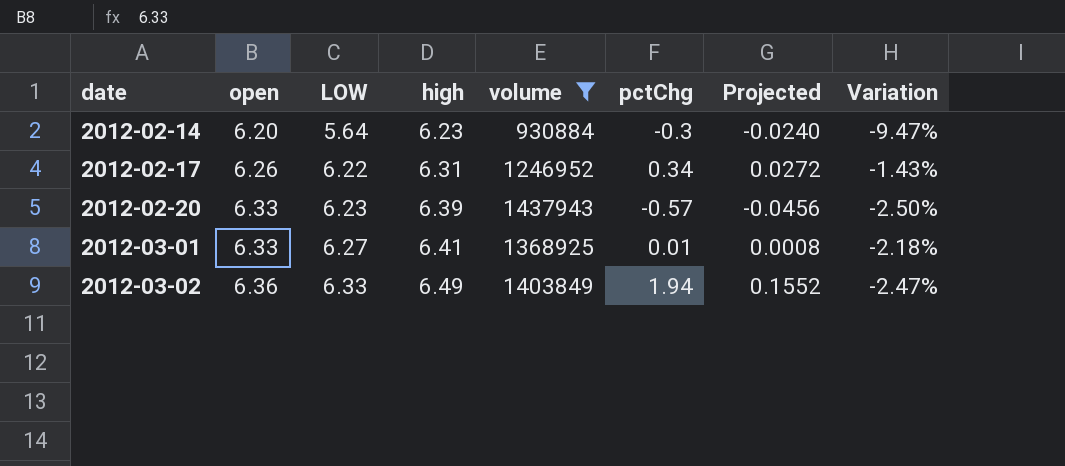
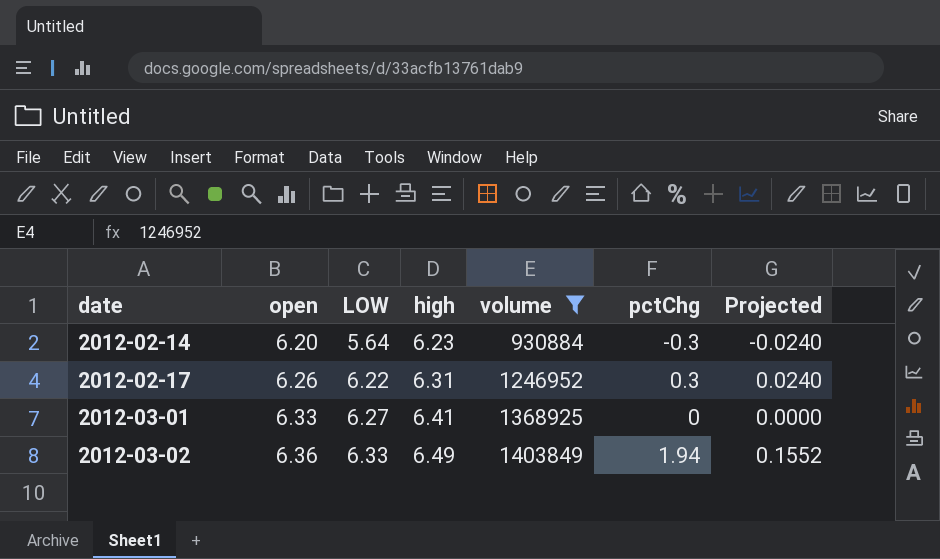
column Variation | formula: ([LOW] - [high]) / [high] -> none
row 2012-02-20: 6.33 | 6.23 | 6.39 | 1437943 | -0.57 | -0.0456 | -2.50% -> none
2012-02-17 | pctChg: 0.34 -> 0.3
2012-02-17 | Projected: 0.0272 -> 0.0240
2012-03-01 | pctChg: 0.01 -> 0
2012-03-01 | Projected: 0.0008 -> 0.0000

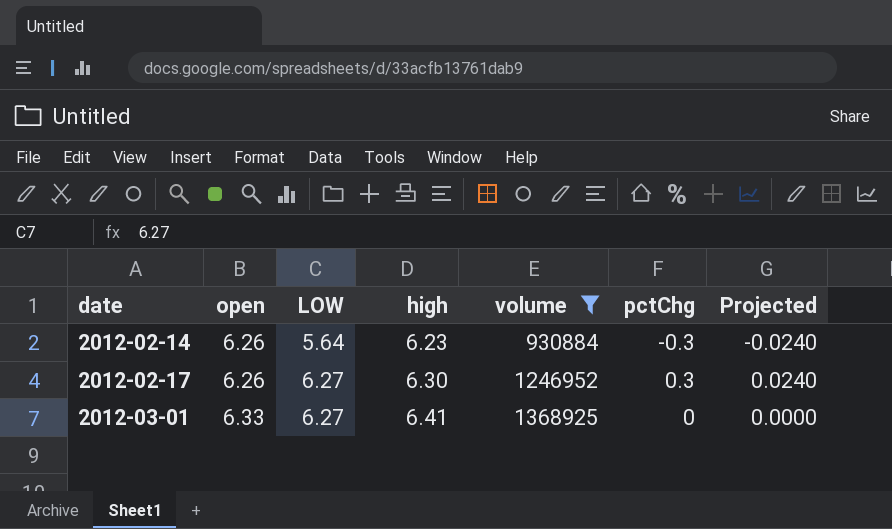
row 2012-03-02: 6.36 | 6.33 | 6.49 | 1403849 | 1.94 | 0.1552 -> none
2012-02-14 | open: 6.20 -> 6.26
2012-02-17 | LOW: 6.22 -> 6.27
2012-02-17 | high: 6.31 -> 6.30

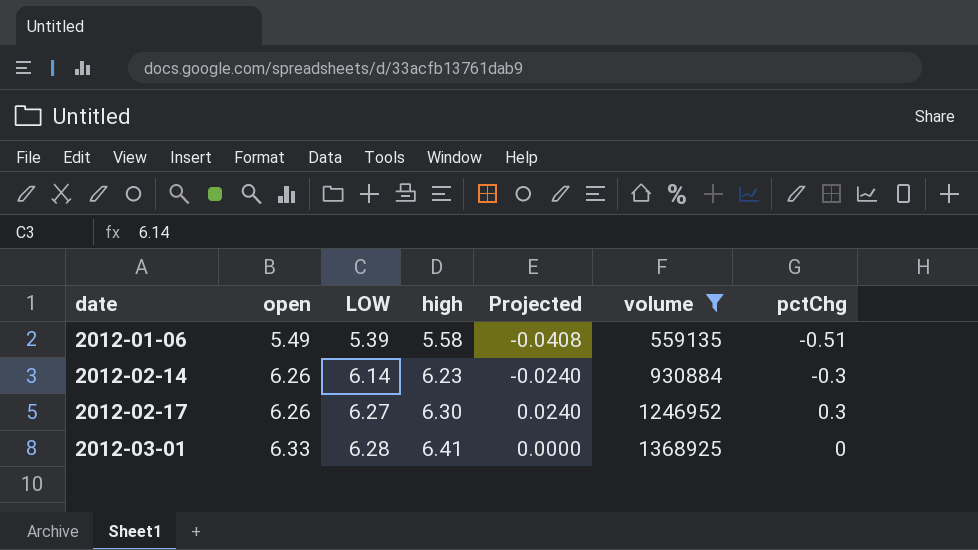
column Projected | position: 7 -> 5
row 2012-01-06: none -> 5.49 | 5.39 | 5.58 | -0.0408 | 559135 | -0.51
2012-02-14 | LOW: 5.64 -> 6.14
2012-03-01 | LOW: 6.27 -> 6.28

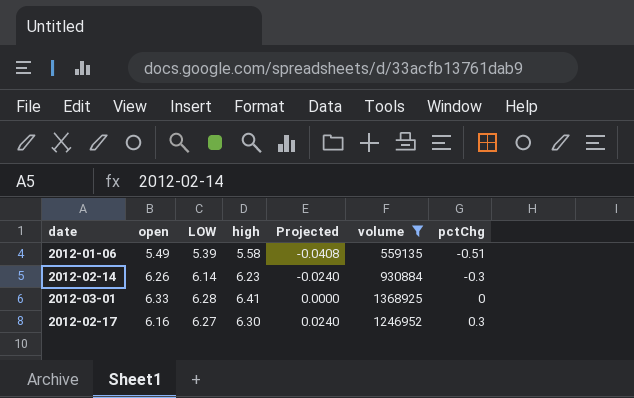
row order: date ascending -> Projected ascending
2012-02-17 | open: 6.26 -> 6.16

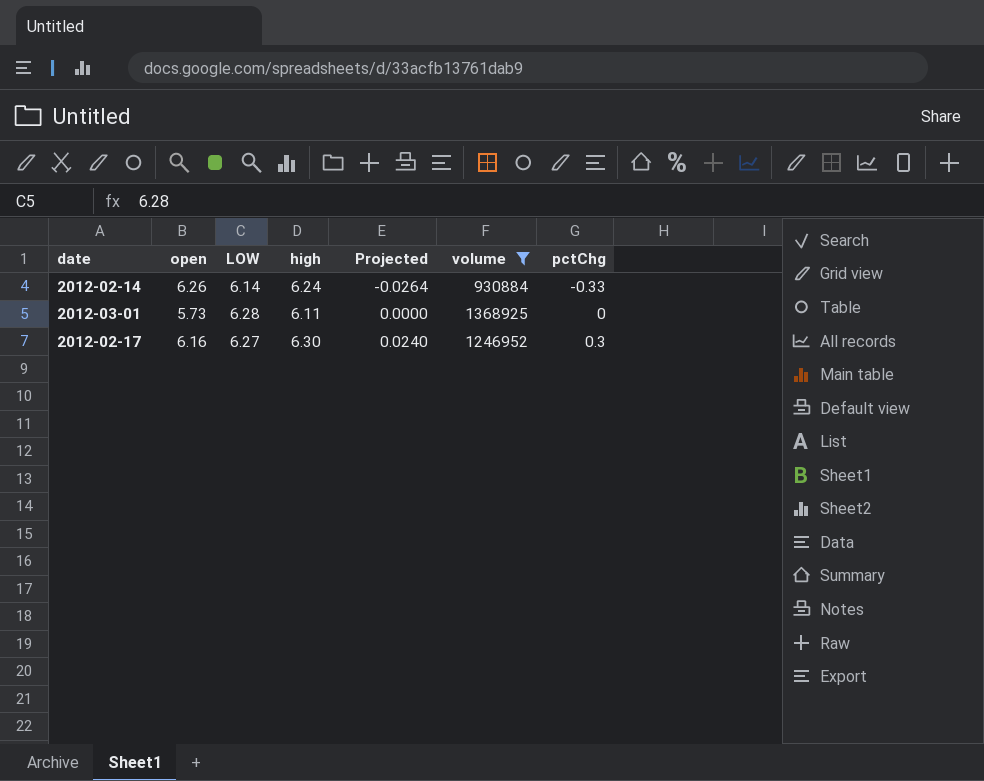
row 2012-01-06: 5.49 | 5.39 | 5.58 | -0.0408 | 559135 | -0.51 -> none
2012-02-14 | high: 6.23 -> 6.24
2012-02-14 | Projected: -0.0240 -> -0.0264
2012-02-14 | pctChg: -0.3 -> -0.33
2012-03-01 | open: 6.33 -> 5.73
2012-03-01 | high: 6.41 -> 6.11

